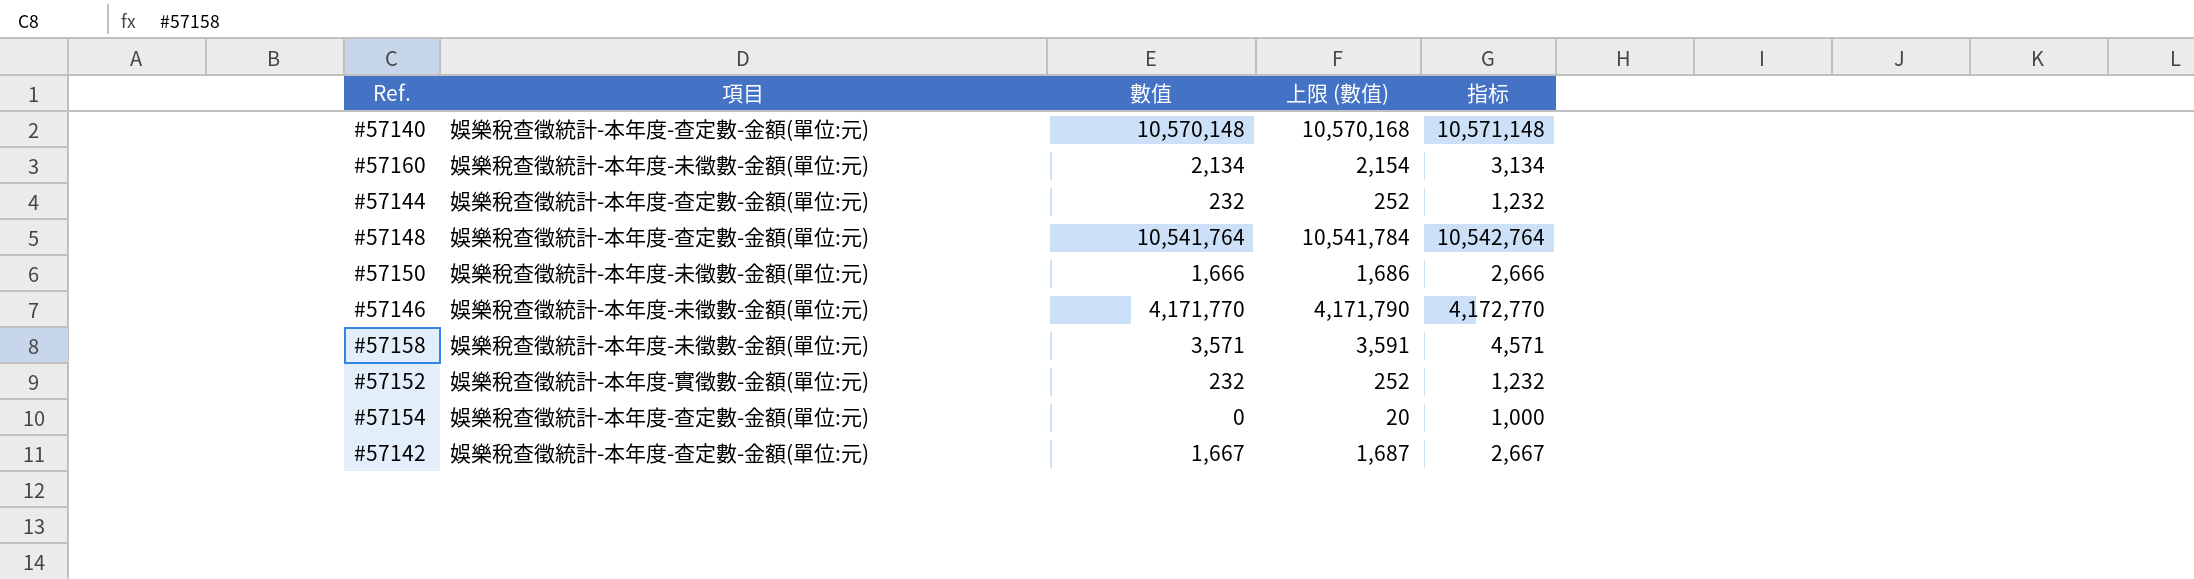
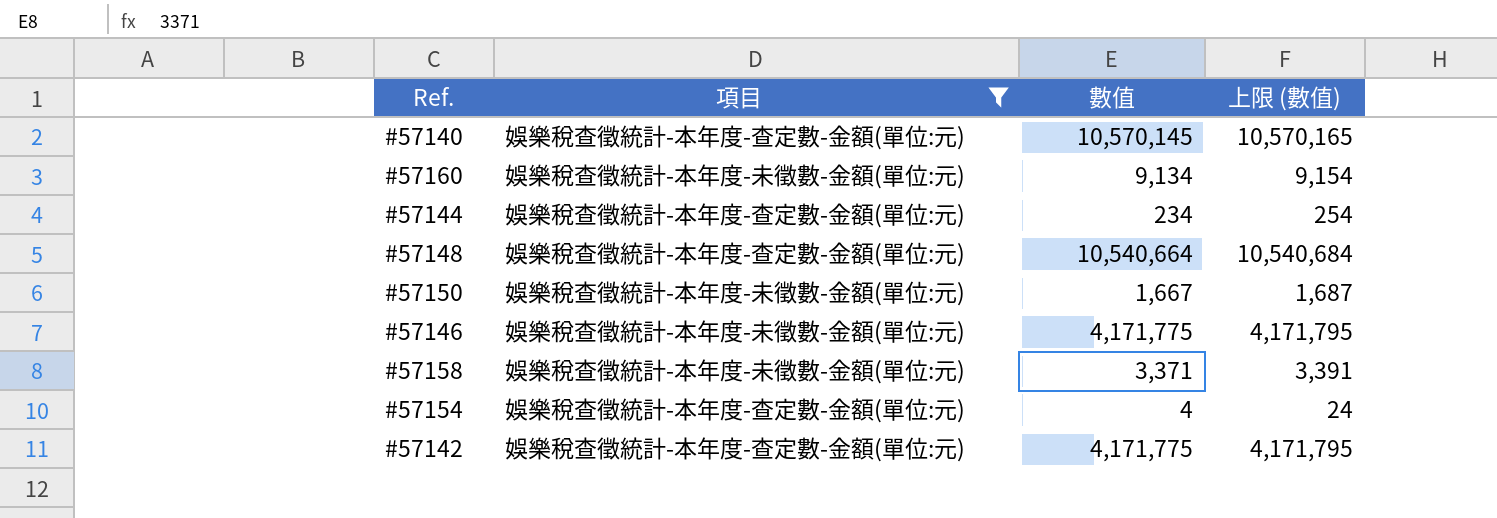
filter: none -> 項目 != 娛樂稅查徵統計-本年度-實徵數-金額(單位:元)
column 指标 | formula: [數值] + 1000 -> none
#57140 | 數值: 10,570,148 -> 10,570,145
#57140 | 上限 (數值): 10,570,168 -> 10,570,165
#57160 | 數值: 2,134 -> 9,134
#57160 | 上限 (數值): 2,154 -> 9,154
#57144 | 數值: 232 -> 234
#57144 | 上限 (數值): 252 -> 254
#57148 | 數值: 10,541,764 -> 10,540,664
#57148 | 上限 (數值): 10,541,784 -> 10,540,684
#57150 | 數值: 1,666 -> 1,667
#57150 | 上限 (數值): 1,686 -> 1,687
#57146 | 數值: 4,171,770 -> 4,171,775
#57146 | 上限 (數值): 4,171,790 -> 4,171,795
#57158 | 數值: 3,571 -> 3,371
#57158 | 上限 (數值): 3,591 -> 3,391
#57154 | 數值: 0 -> 4
#57154 | 上限 (數值): 20 -> 24
#57142 | 數值: 1,667 -> 4,171,775
#57142 | 上限 (數值): 1,687 -> 4,171,795

